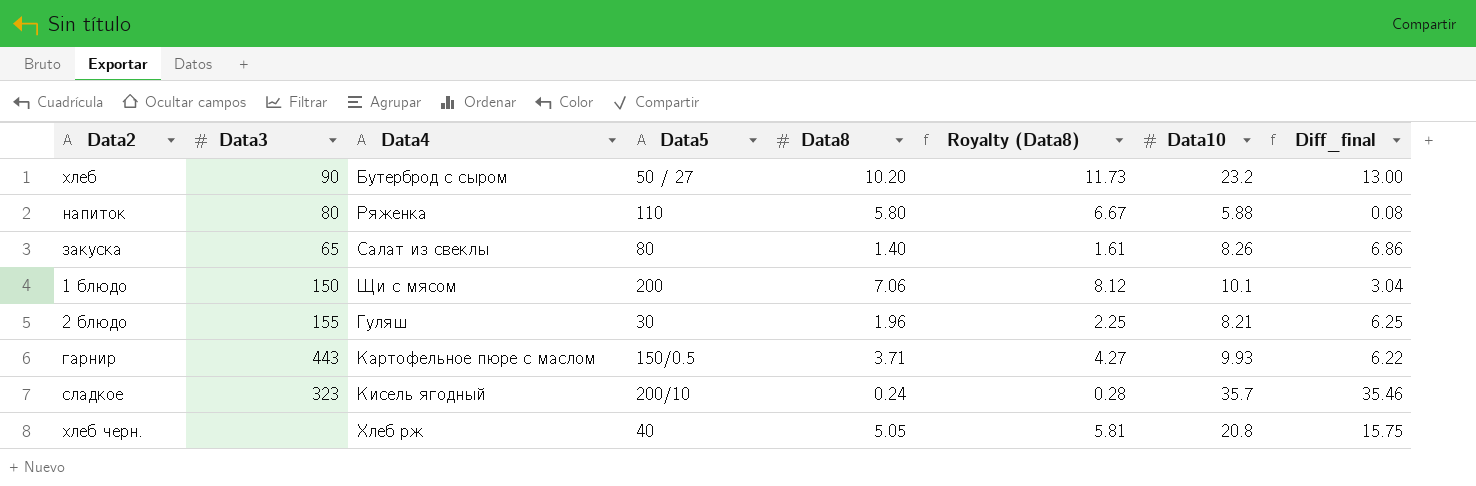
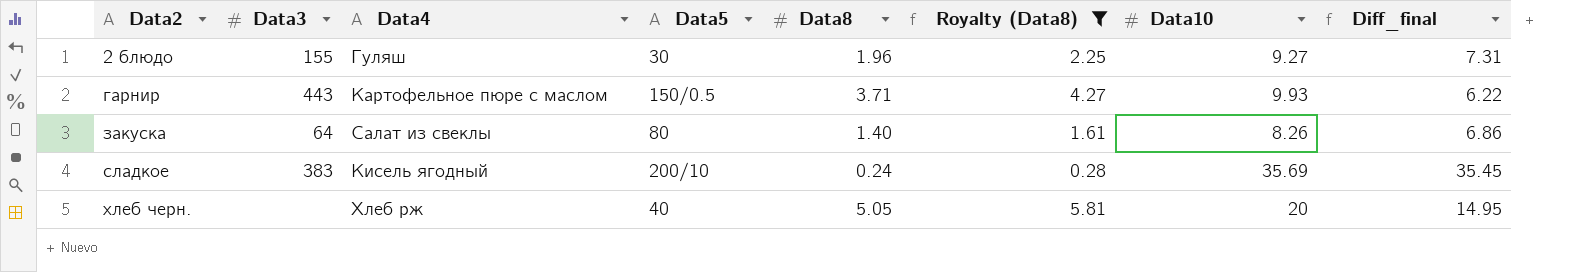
filter: none -> Royalty (Data8) <= 5.81
row order: none -> Data2 ascending
2 блюдо | Data10: 8.21 -> 9.27
2 блюдо | Diff_final: 6.25 -> 7.31
закуска | Data3: 65 -> 64
сладкое | Data3: 323 -> 383
сладкое | Data10: 35.7 -> 35.69
сладкое | Diff_final: 35.46 -> 35.45
хлеб черн. | Data10: 20.8 -> 20
хлеб черн. | Diff_final: 15.75 -> 14.95

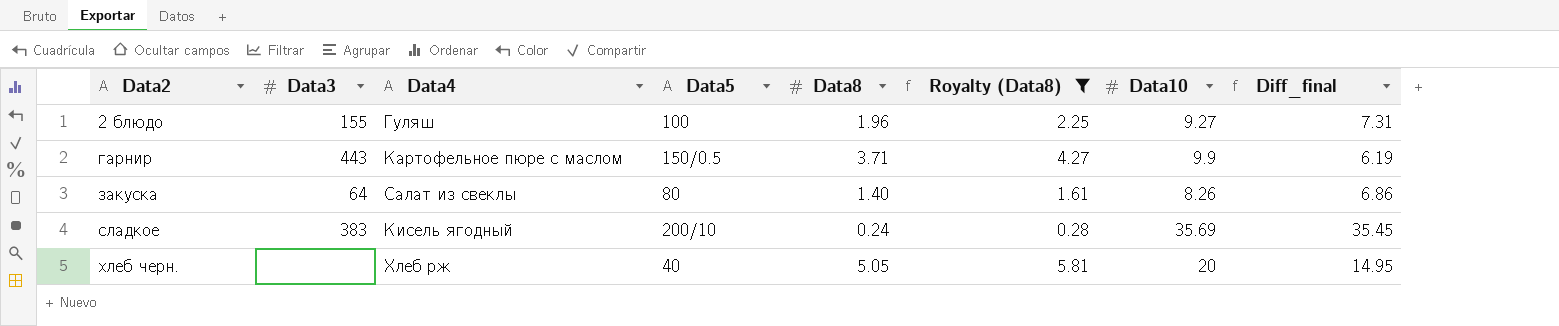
2 блюдо | Data5: 30 -> 100
гарнир | Data10: 9.93 -> 9.9
гарнир | Diff_final: 6.22 -> 6.19

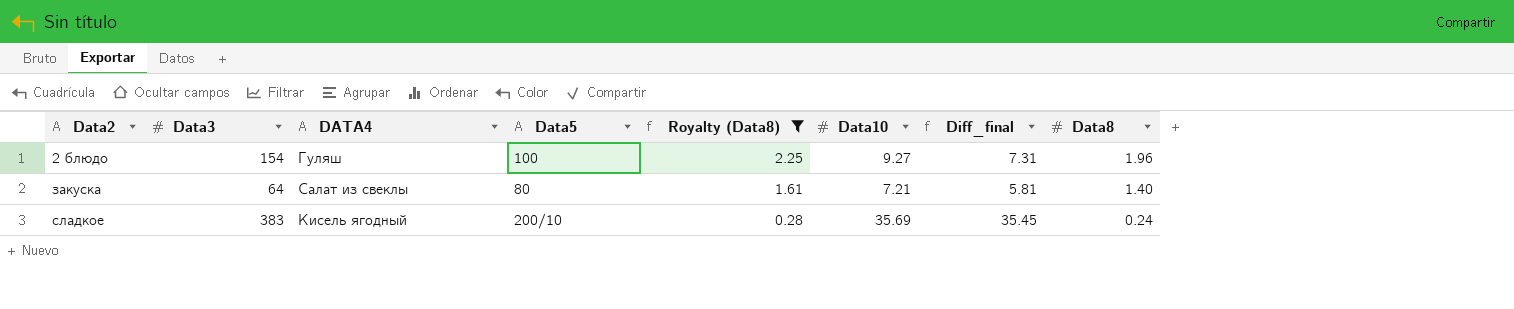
column name: Data4 -> DATA4
column Data8 | position: 5 -> 8
row гарнир: 443 | Картофельное пюре с маслом | 150/0.5 | 3.71 | 4.27 | 9.9 | 6.19 -> none
row хлеб черн.: none | Хлеб рж | 40 | 5.05 | 5.81 | 20 | 14.95 -> none
2 блюдо | Data3: 155 -> 154
закуска | Data10: 8.26 -> 7.21
закуска | Diff_final: 6.86 -> 5.81

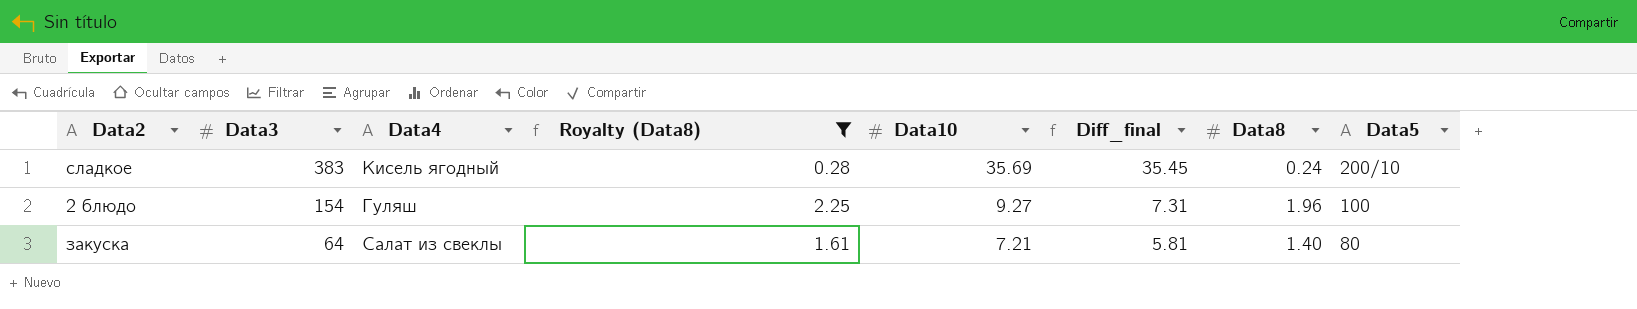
row order: Data2 ascending -> Data3 descending
column name: DATA4 -> Data4
column Data5 | position: 4 -> 8

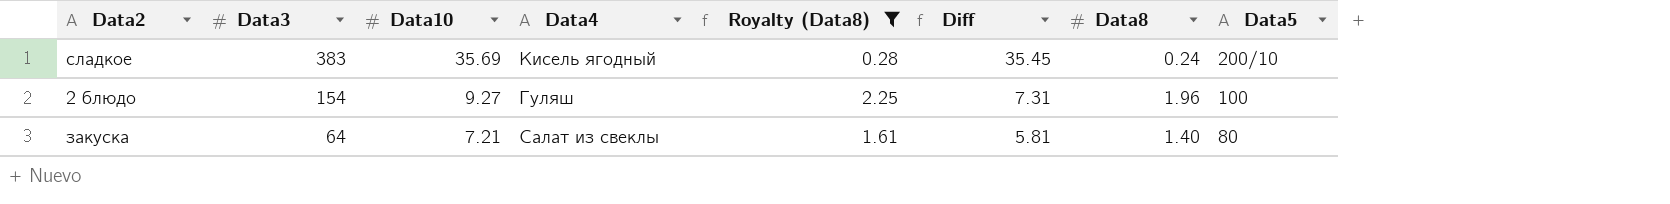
column Data10 | position: 5 -> 3
column name: Diff_final -> Diff

